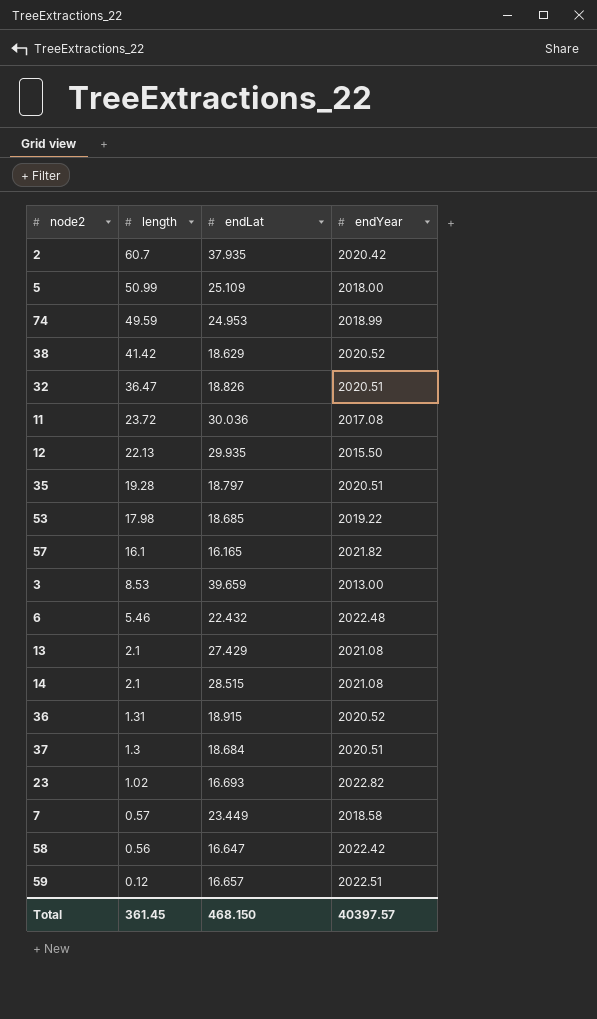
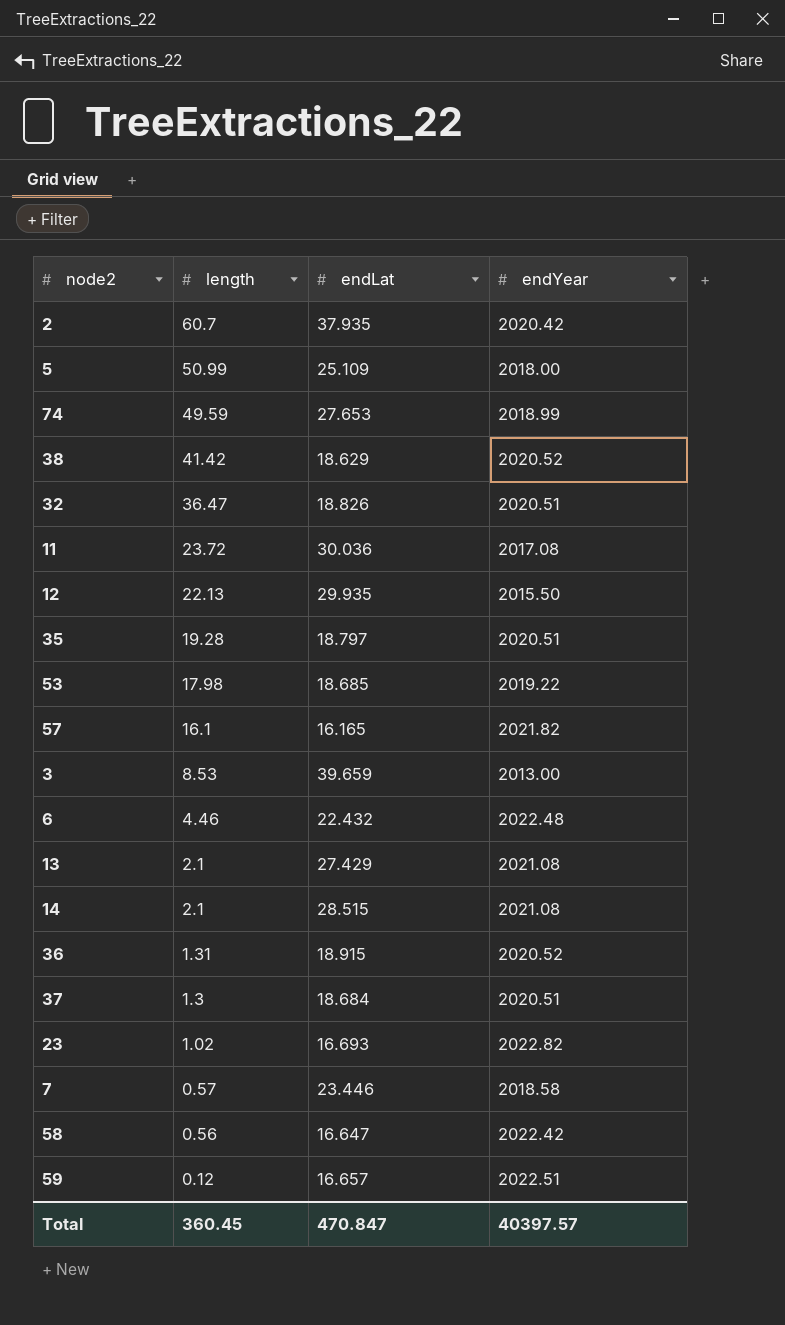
74 | endLat: 24.953 -> 27.653
6 | length: 5.46 -> 4.46
7 | endLat: 23.449 -> 23.446
Total | length: 361.45 -> 360.45
Total | endLat: 468.150 -> 470.847

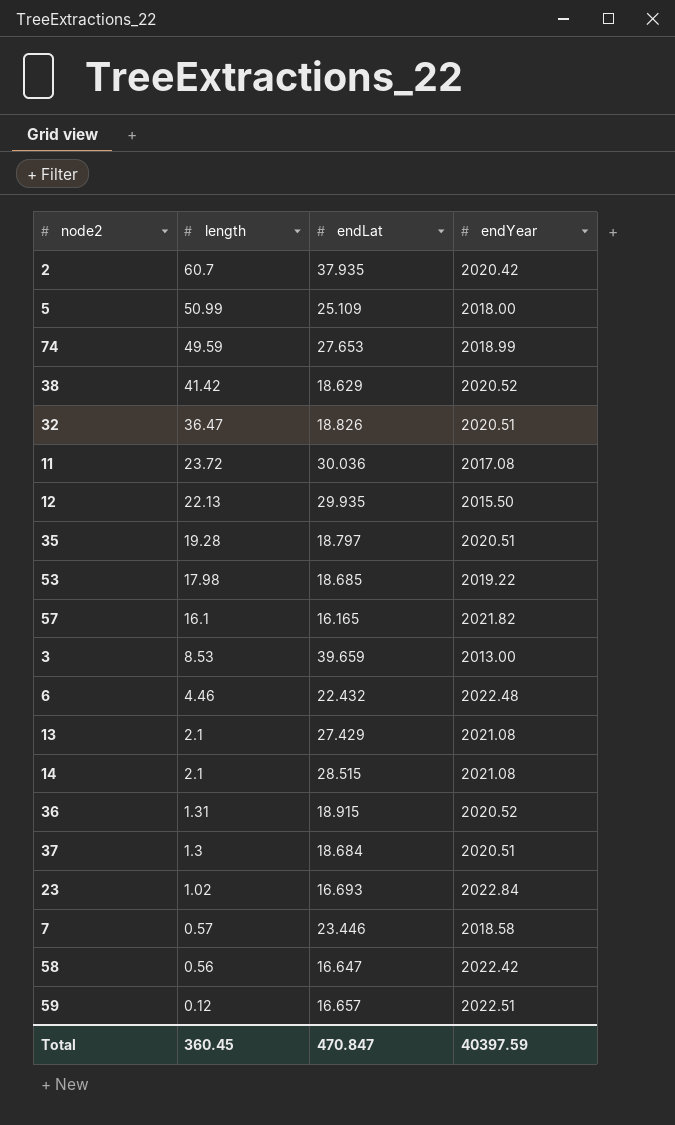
23 | endYear: 2022.82 -> 2022.84
Total | endYear: 40397.57 -> 40397.59

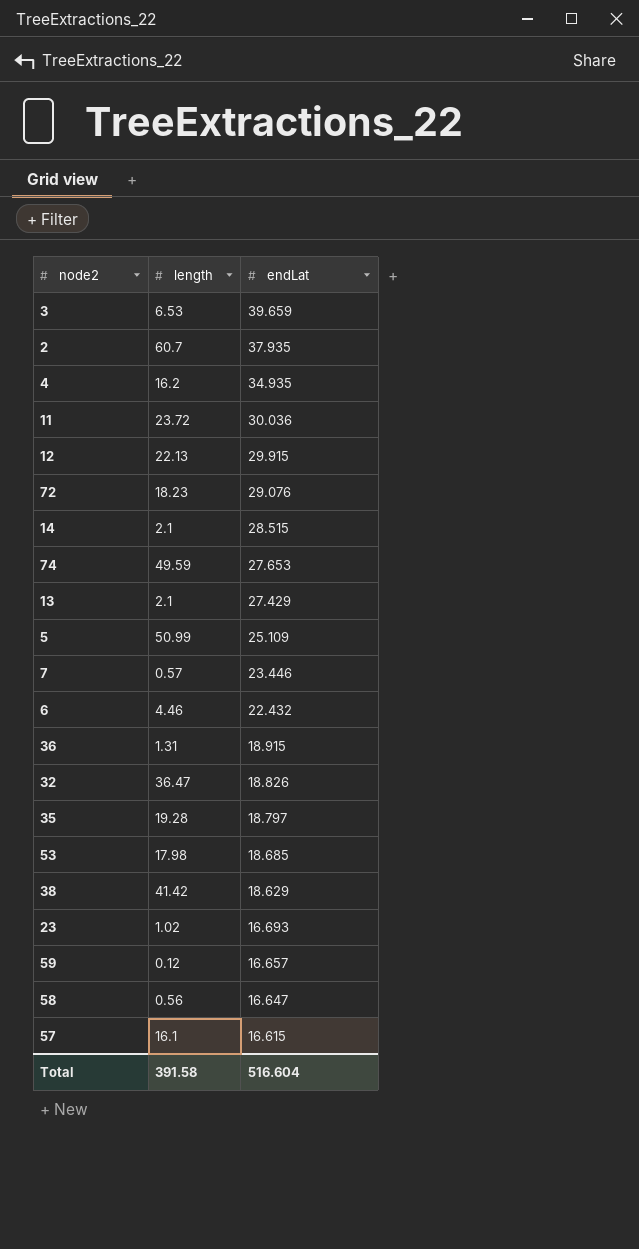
row order: length descending -> endLat descending
column endYear | position: 4 -> none
row 37: 1.3 | 18.684 | 2020.51 -> none
3 | length: 8.53 -> 6.53
row 4: none -> 16.2 | 34.935
12 | endLat: 29.935 -> 29.915
row 72: none -> 18.23 | 29.076
57 | endLat: 16.165 -> 16.615
Total | length: 360.45 -> 391.58
Total | endLat: 470.847 -> 516.604

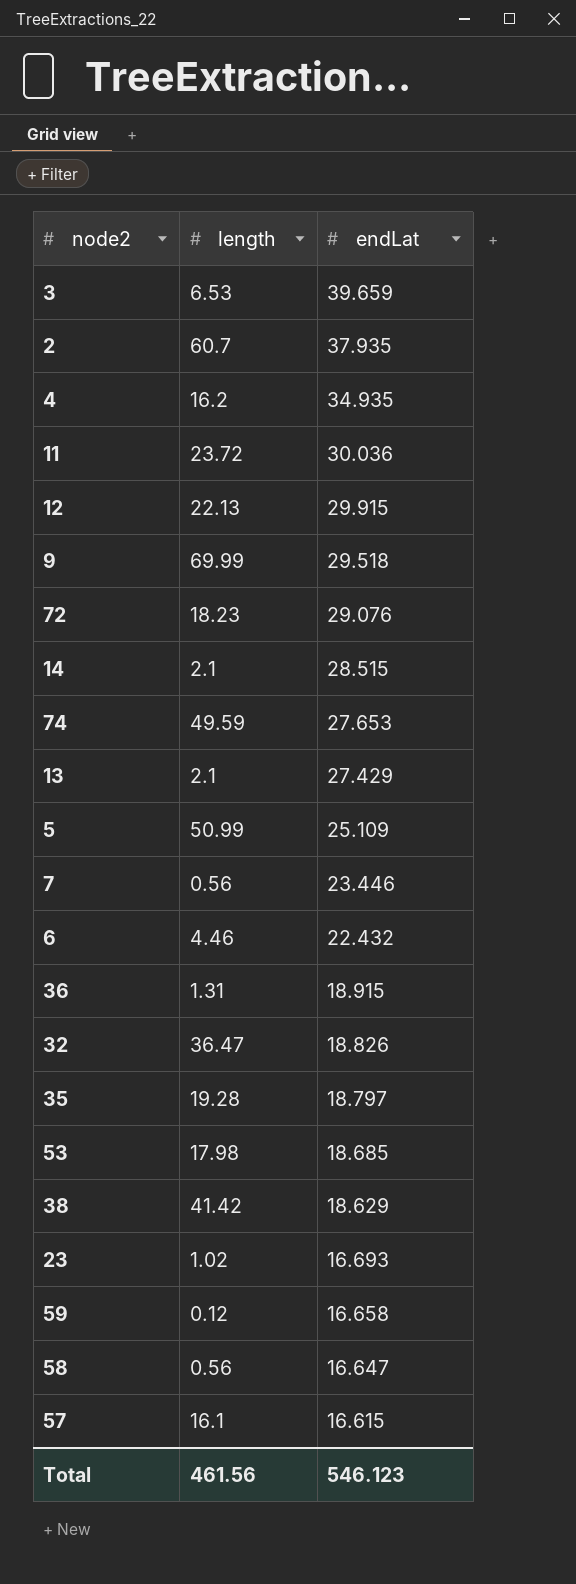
row 9: none -> 69.99 | 29.518
7 | length: 0.57 -> 0.56
59 | endLat: 16.657 -> 16.658
Total | length: 391.58 -> 461.56
Total | endLat: 516.604 -> 546.123

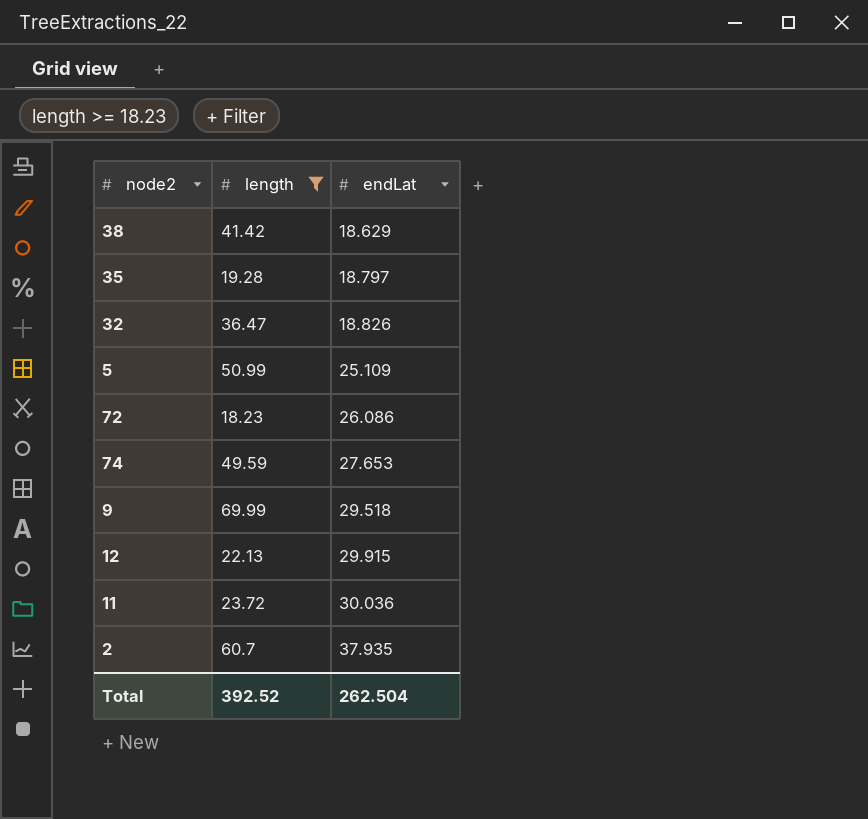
filter: none -> length >= 18.23
row order: endLat descending -> endLat ascending
72 | endLat: 29.076 -> 26.086
Total | length: 461.56 -> 392.52
Total | endLat: 546.123 -> 262.504

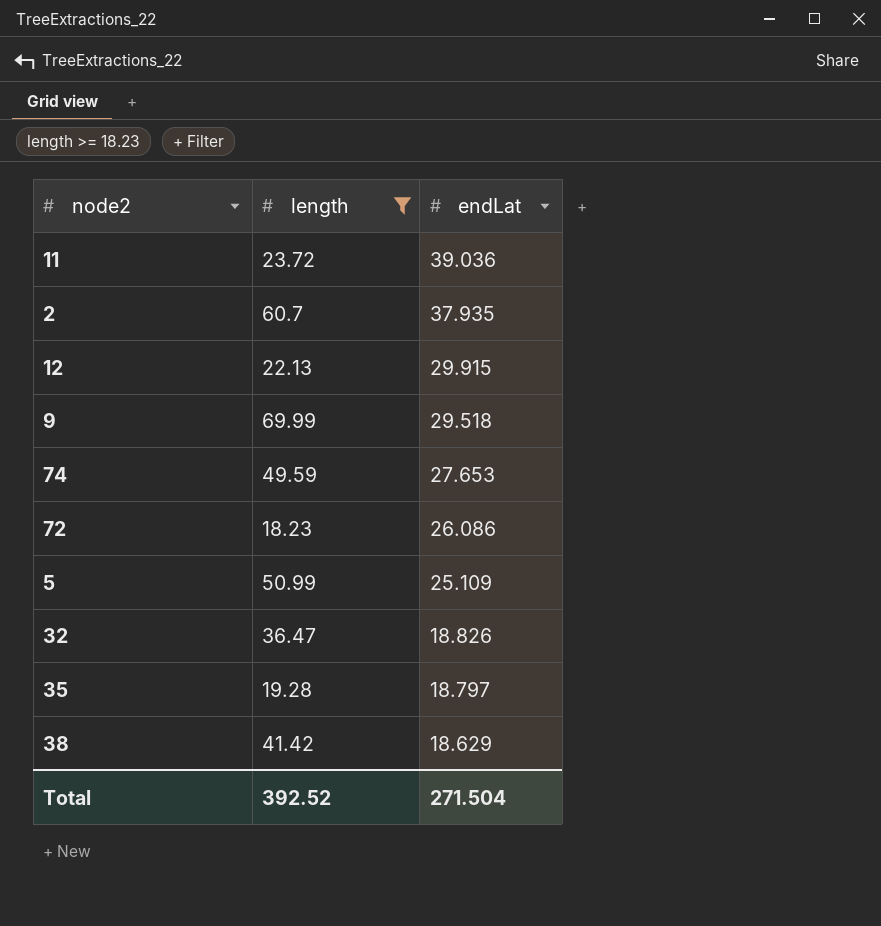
row order: endLat ascending -> endLat descending
11 | endLat: 30.036 -> 39.036
Total | endLat: 262.504 -> 271.504

